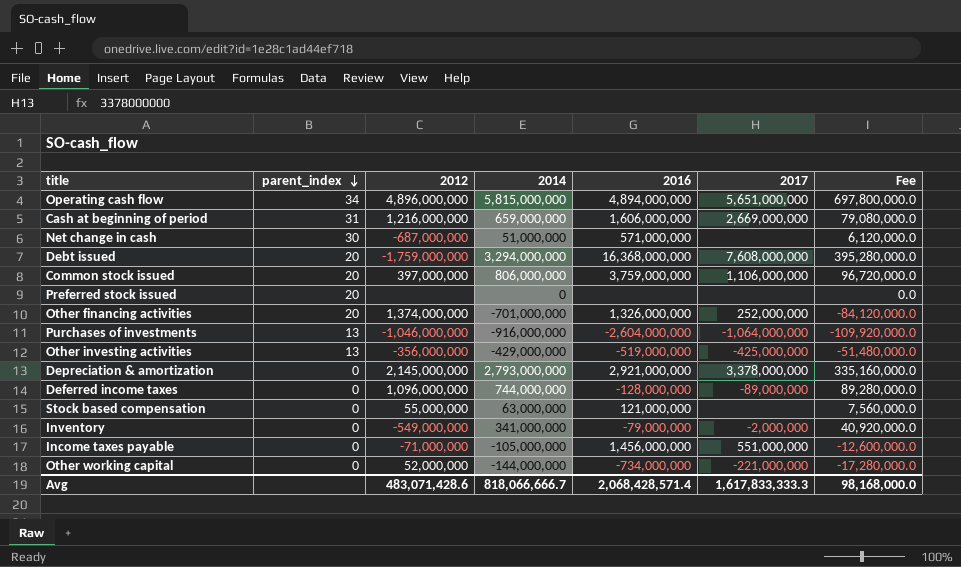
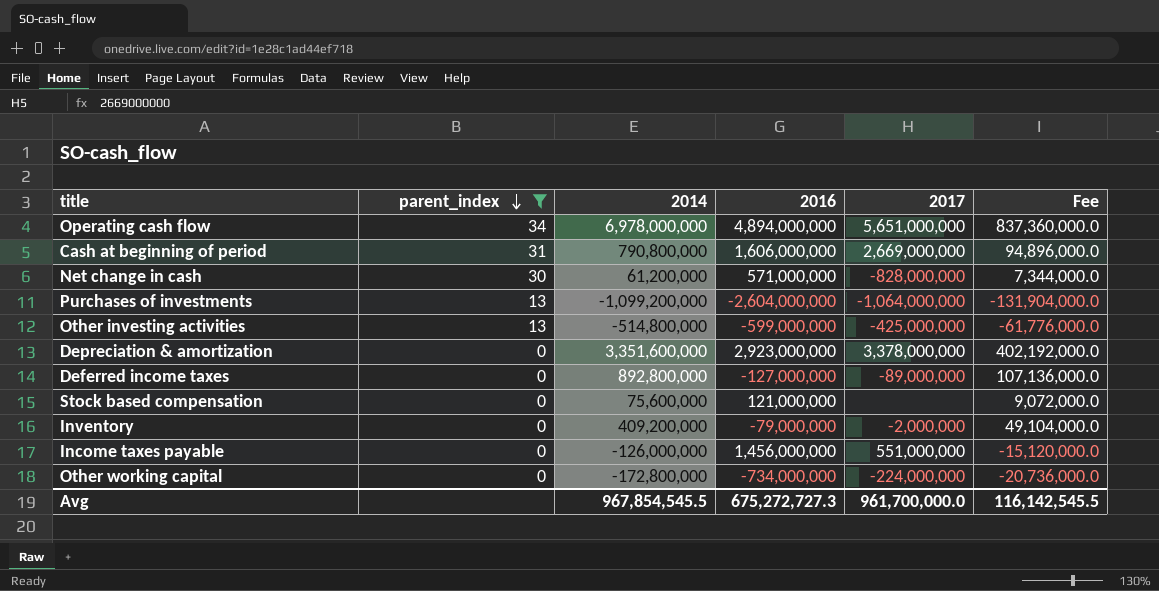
filter: none -> parent_index != 20
column 2012 | position: 3 -> none
Operating cash flow | 2014: 5,815,000,000 -> 6,978,000,000
Operating cash flow | Fee: 697,800,000.0 -> 837,360,000.0
Cash at beginning of period | 2014: 659,000,000 -> 790,800,000
Cash at beginning of period | Fee: 79,080,000.0 -> 94,896,000.0
Net change in cash | 2014: 51,000,000 -> 61,200,000
Net change in cash | 2017: none -> -828,000,000
Net change in cash | Fee: 6,120,000.0 -> 7,344,000.0
Purchases of investments | 2014: -916,000,000 -> -1,099,200,000
Purchases of investments | Fee: -109,920,000.0 -> -131,904,000.0
Other investing activities | 2014: -429,000,000 -> -514,800,000
Other investing activities | 2016: -519,000,000 -> -599,000,000
Other investing activities | Fee: -51,480,000.0 -> -61,776,000.0
Depreciation & amortization | 2014: 2,793,000,000 -> 3,351,600,000
Depreciation & amortization | 2016: 2,921,000,000 -> 2,923,000,000
Depreciation & amortization | Fee: 335,160,000.0 -> 402,192,000.0
Deferred income taxes | 2014: 744,000,000 -> 892,800,000
Deferred income taxes | 2016: -128,000,000 -> -127,000,000
Deferred income taxes | Fee: 89,280,000.0 -> 107,136,000.0
Stock based compensation | 2014: 63,000,000 -> 75,600,000
Stock based compensation | Fee: 7,560,000.0 -> 9,072,000.0
Inventory | 2014: 341,000,000 -> 409,200,000
Inventory | Fee: 40,920,000.0 -> 49,104,000.0
Income taxes payable | 2014: -105,000,000 -> -126,000,000
Income taxes payable | Fee: -12,600,000.0 -> -15,120,000.0
Other working capital | 2014: -144,000,000 -> -172,800,000
Other working capital | 2017: -221,000,000 -> -224,000,000
Other working capital | Fee: -17,280,000.0 -> -20,736,000.0
Avg | 2014: 818,066,666.7 -> 967,854,545.5
Avg | 2016: 2,068,428,571.4 -> 675,272,727.3
Avg | 2017: 1,617,833,333.3 -> 961,700,000.0
Avg | Fee: 98,168,000.0 -> 116,142,545.5

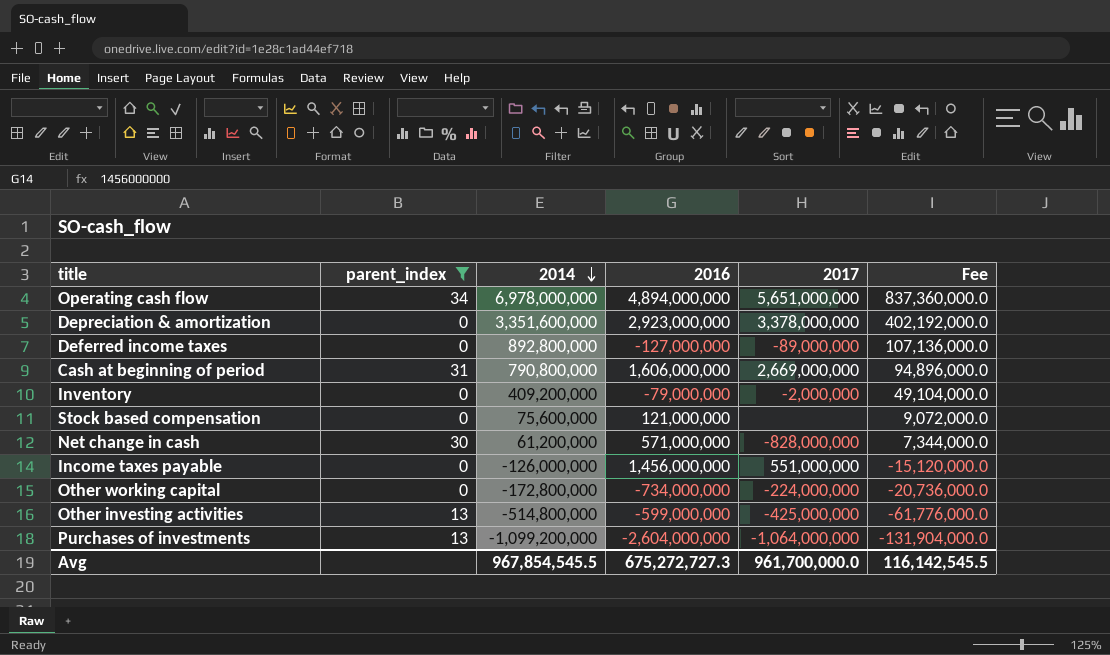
row order: parent_index descending -> 2014 descending

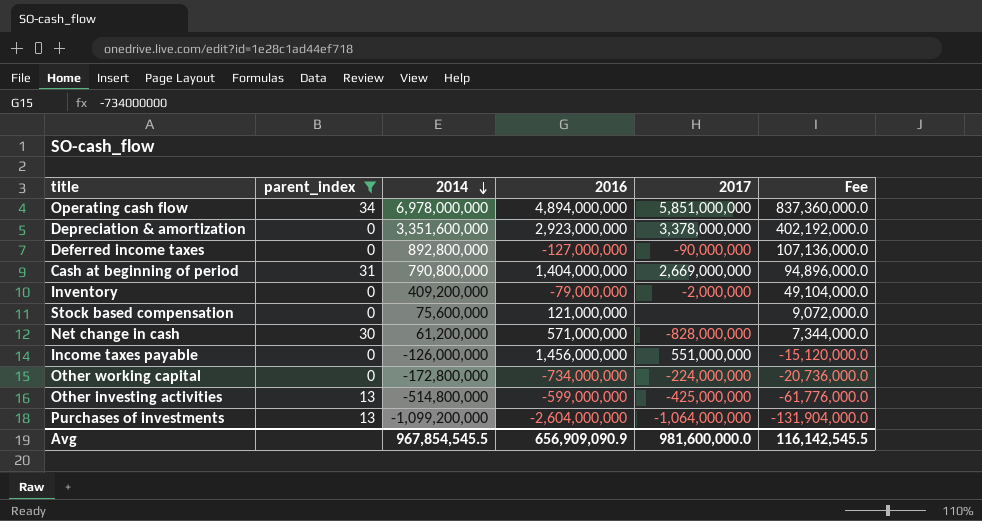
Operating cash flow | 2017: 5,651,000,000 -> 5,851,000,000
Deferred income taxes | 2017: -89,000,000 -> -90,000,000
Cash at beginning of period | 2016: 1,606,000,000 -> 1,404,000,000
Avg | 2016: 675,272,727.3 -> 656,909,090.9
Avg | 2017: 961,700,000.0 -> 981,600,000.0

